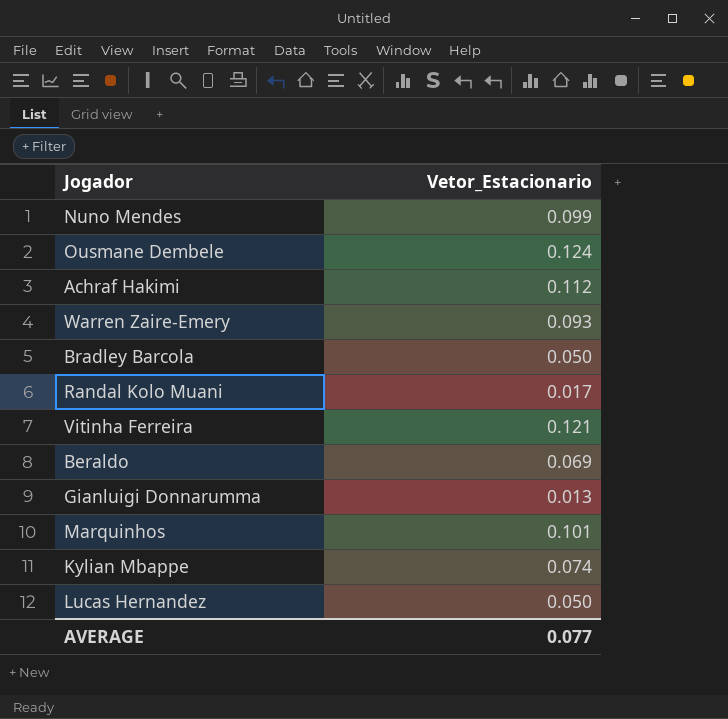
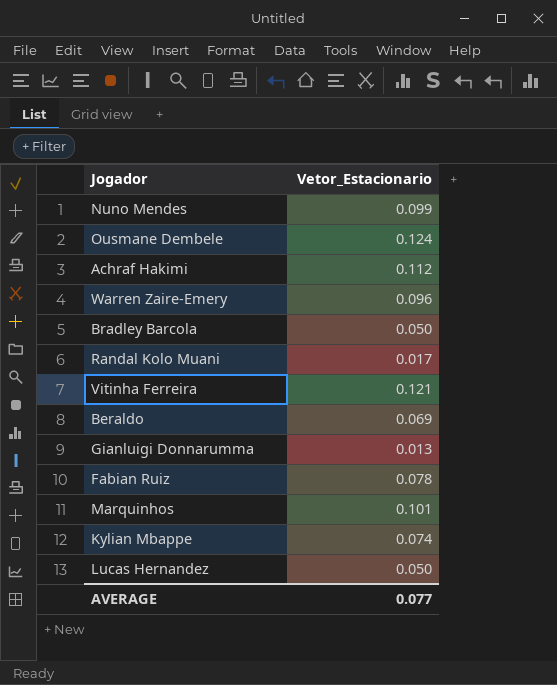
Warren Zaire-Emery | Vetor_Estacionario: 0.093 -> 0.096
row Fabian Ruiz: none -> 0.078

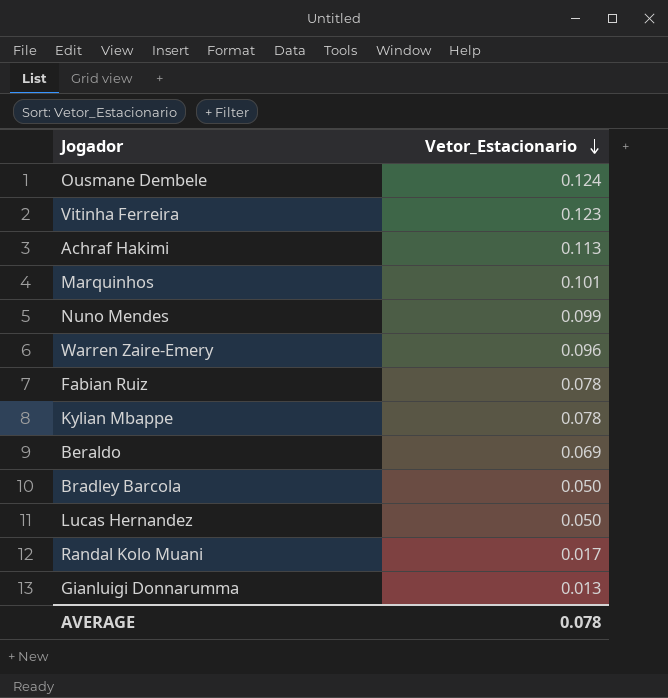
row order: none -> Vetor_Estacionario descending
Vitinha Ferreira | Vetor_Estacionario: 0.121 -> 0.123
Achraf Hakimi | Vetor_Estacionario: 0.112 -> 0.113
Kylian Mbappe | Vetor_Estacionario: 0.074 -> 0.078
AVERAGE | Vetor_Estacionario: 0.077 -> 0.078

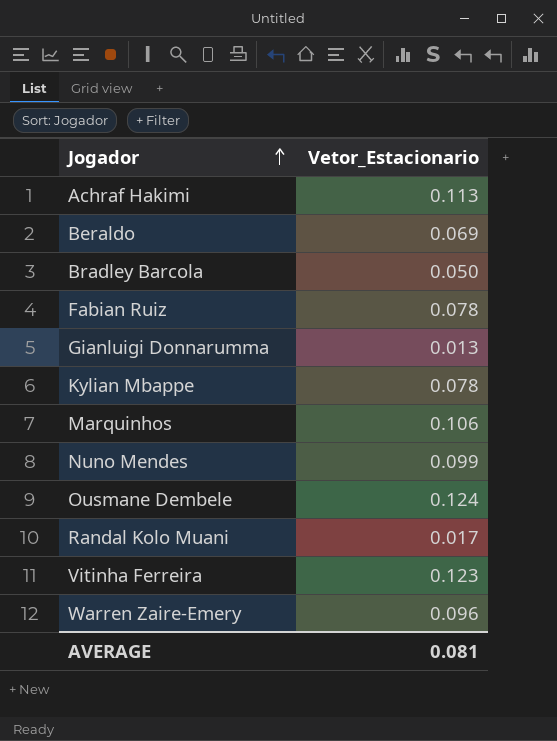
row order: Vetor_Estacionario descending -> Jogador ascending
row Lucas Hernandez: 0.050 -> none
Marquinhos | Vetor_Estacionario: 0.101 -> 0.106
AVERAGE | Vetor_Estacionario: 0.078 -> 0.081

